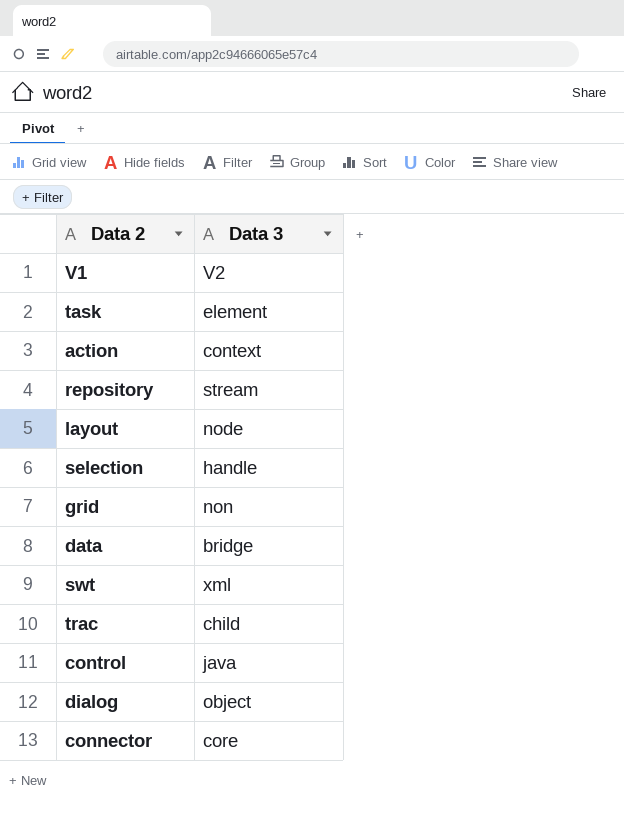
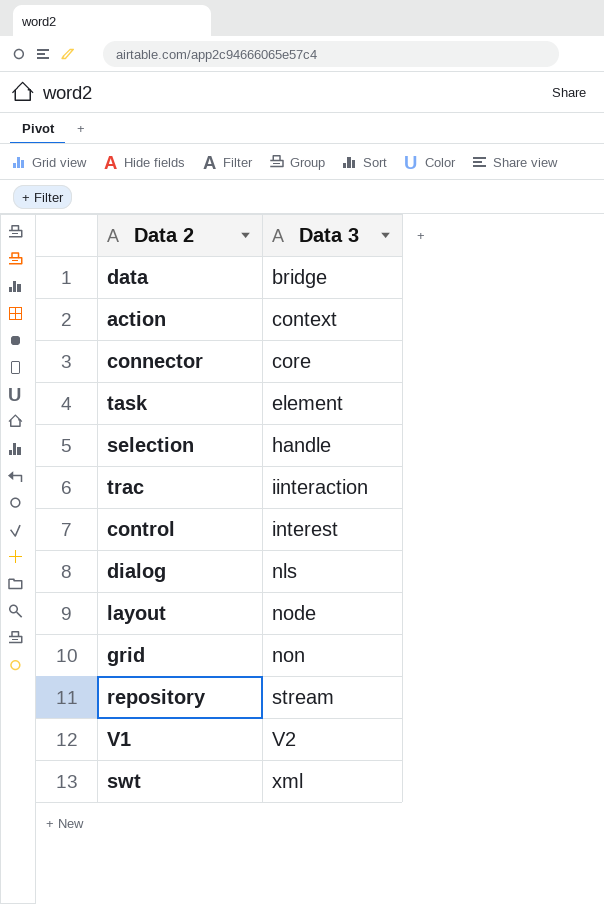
row order: none -> Data 3 ascending
trac | Data 3: child -> iinteraction
control | Data 3: java -> interest
dialog | Data 3: object -> nls

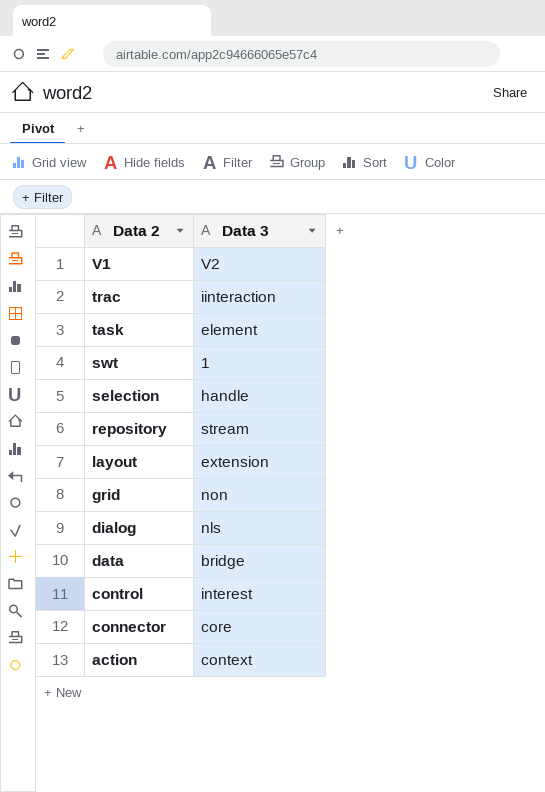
row order: Data 3 ascending -> Data 2 descending
swt | Data 3: xml -> 1
layout | Data 3: node -> extension

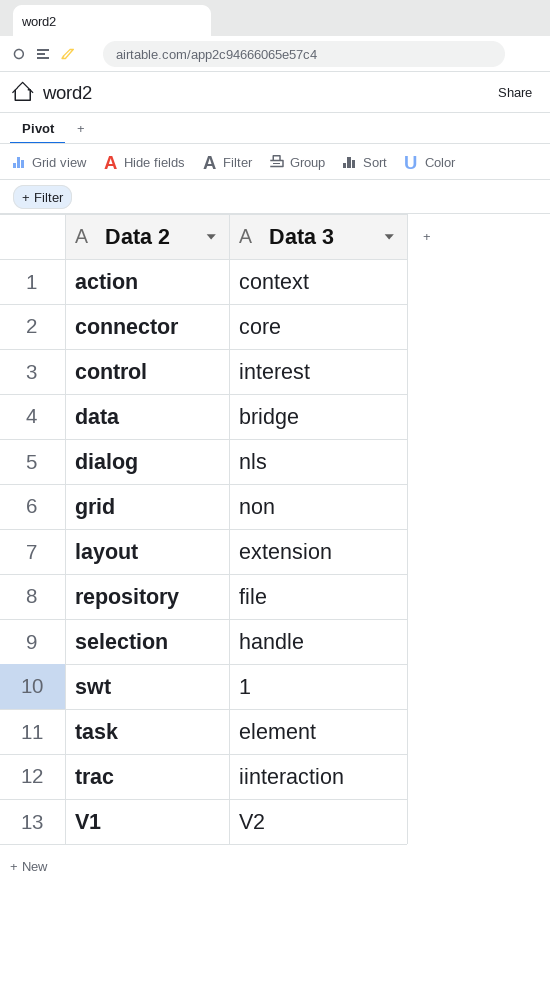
row order: Data 2 descending -> Data 2 ascending
repository | Data 3: stream -> file

